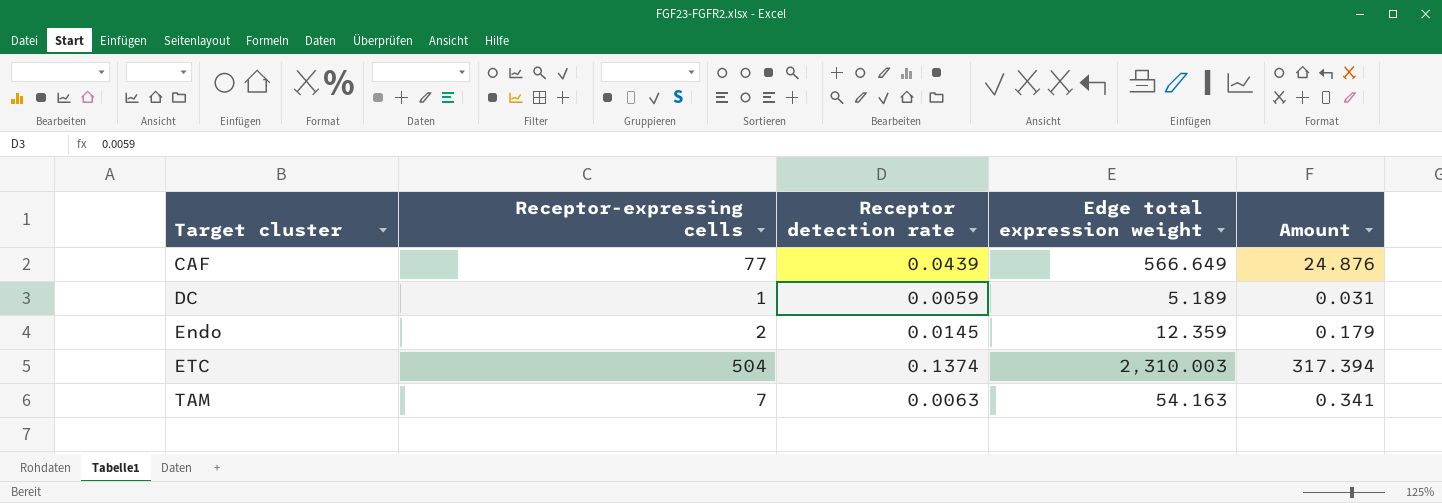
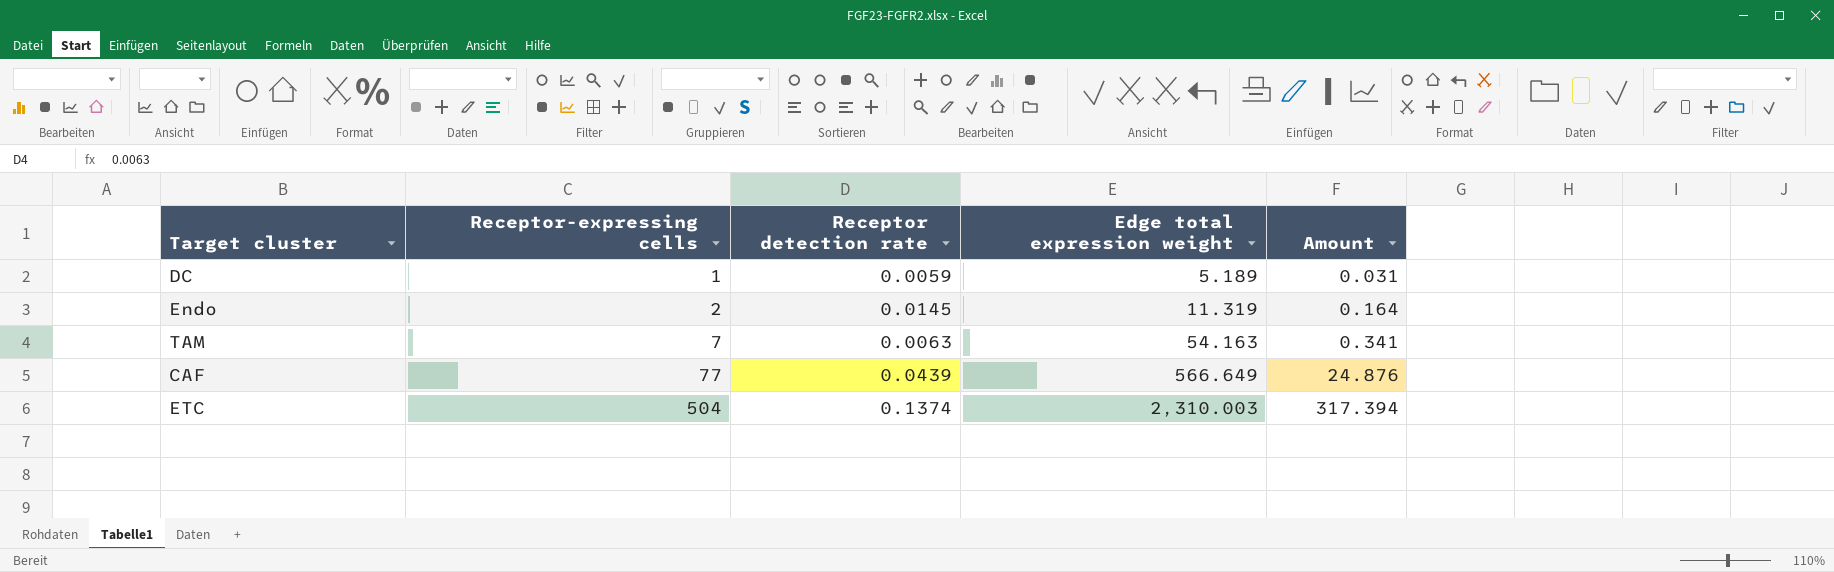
row order: Target cluster ascending -> Receptor-expressing cells ascending
Endo | Edge total expression weight: 12.359 -> 11.319
Endo | Amount: 0.179 -> 0.164

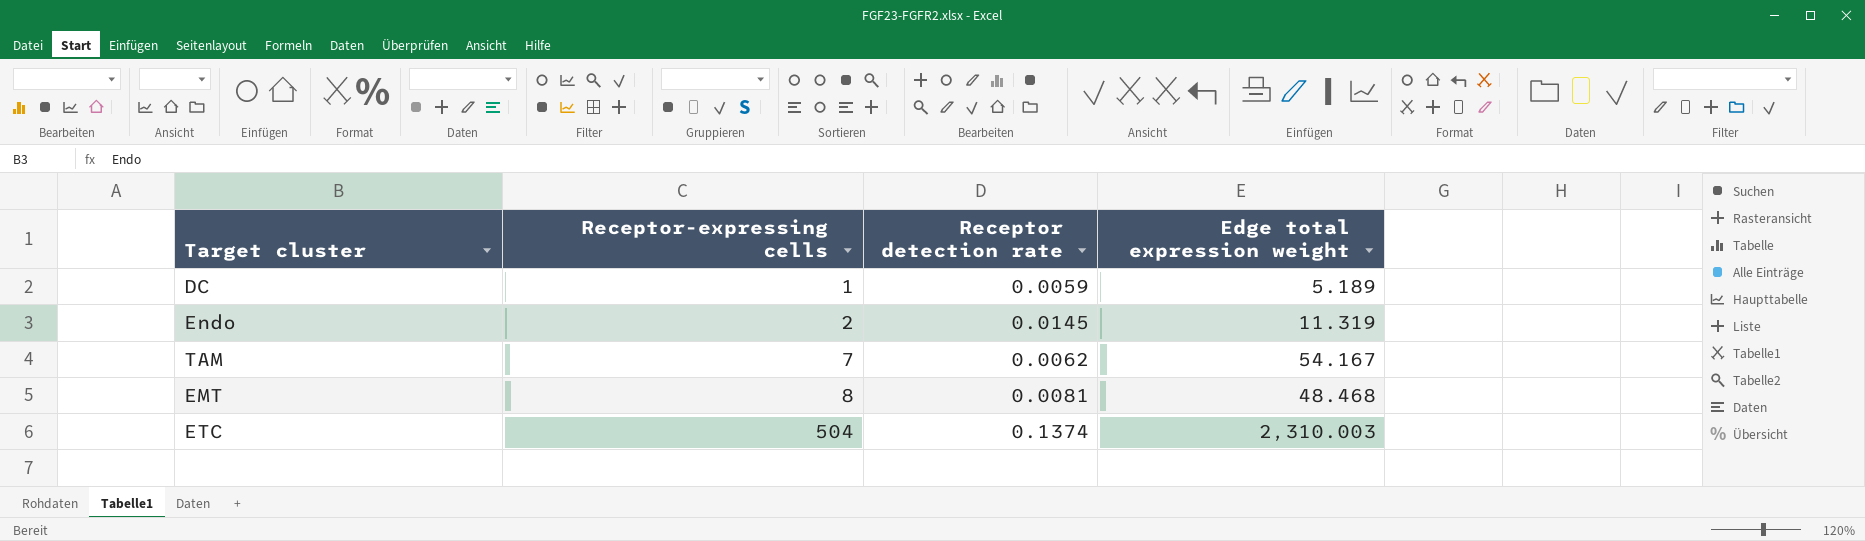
column Amount | formula: [Receptor detection rate] * [Edge total expression weight] -> none
row CAF: 77 | 0.0439 | 566.649 | 24.876 -> none
TAM | Receptor detection rate: 0.0063 -> 0.0062
TAM | Edge total expression weight: 54.163 -> 54.167
row EMT: none -> 8 | 0.0081 | 48.468

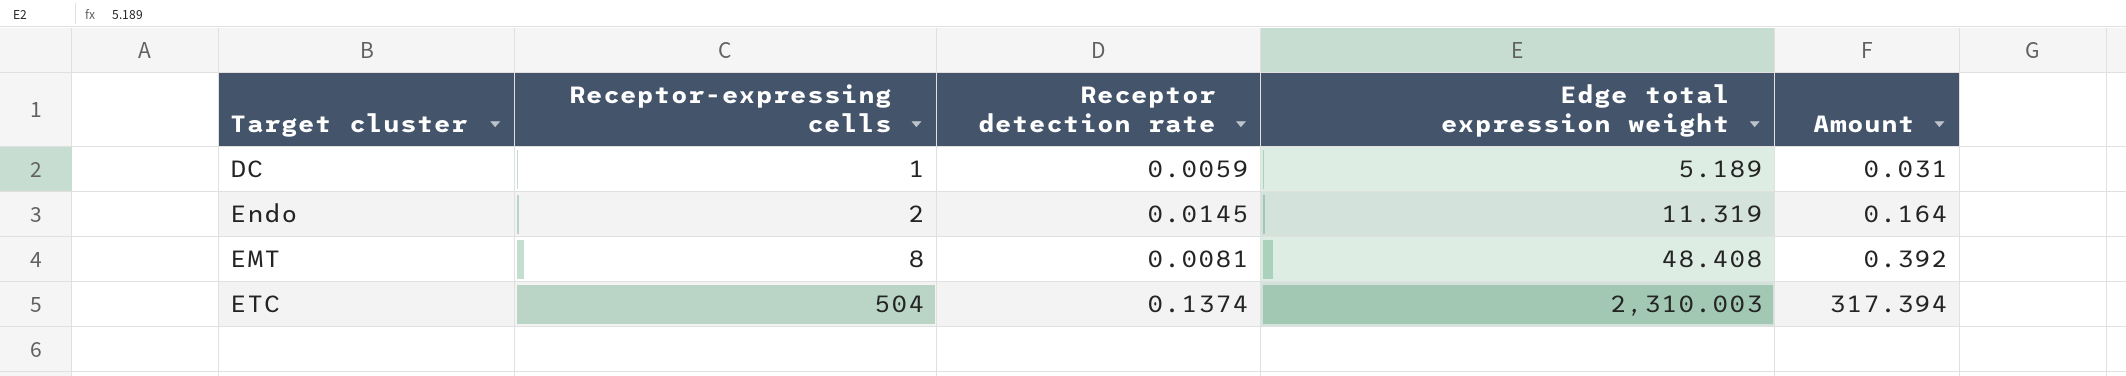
column Amount | formula: none -> [Receptor detection rate] * [Edge total expression weight]
row TAM: 7 | 0.0062 | 54.167 -> none
EMT | Edge total expression weight: 48.468 -> 48.408

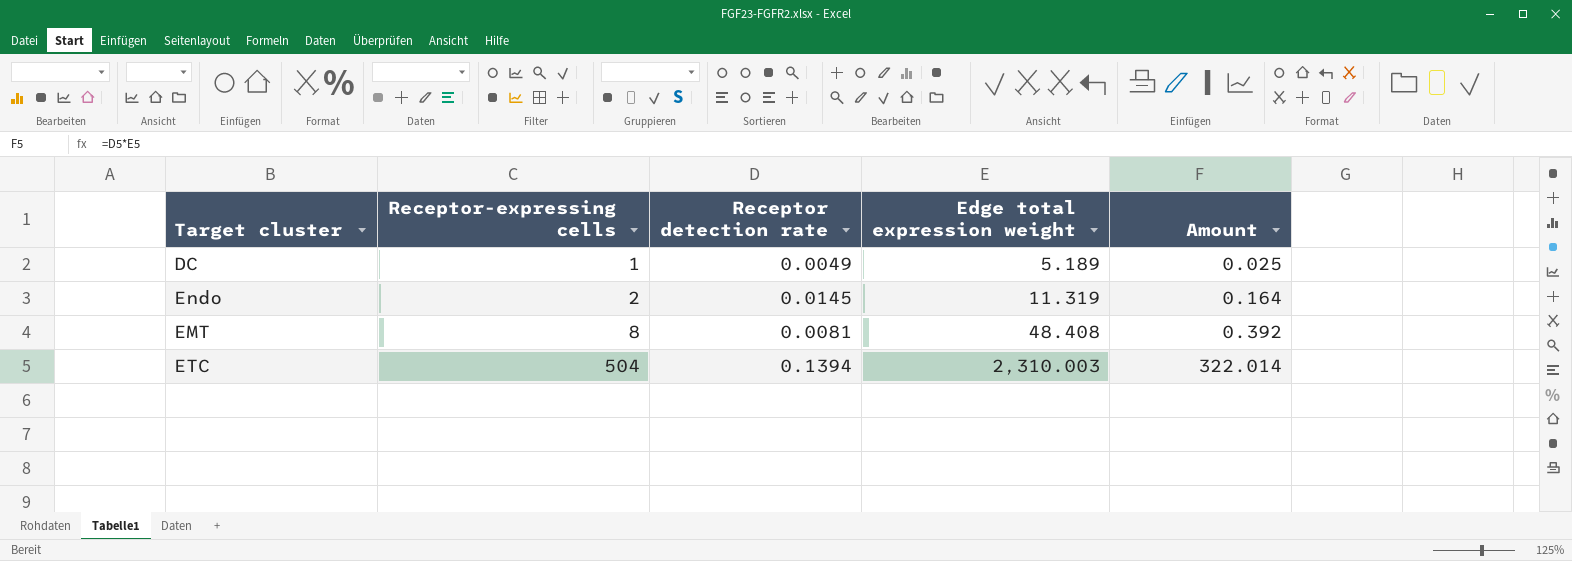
DC | Receptor detection rate: 0.0059 -> 0.0049
DC | Amount: 0.031 -> 0.025
ETC | Receptor detection rate: 0.1374 -> 0.1394
ETC | Amount: 317.394 -> 322.014

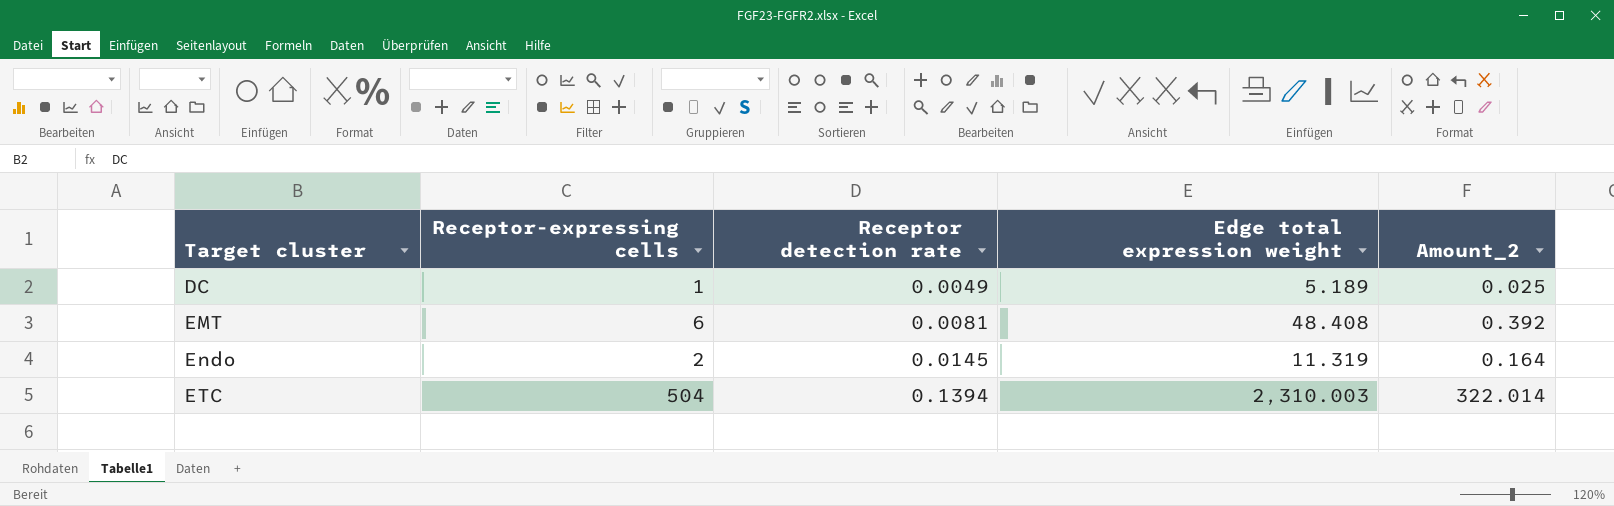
row order: Receptor-expressing cells ascending -> Target cluster ascending
column name: Amount -> Amount_2
EMT | Receptor-expressing cells: 8 -> 6

